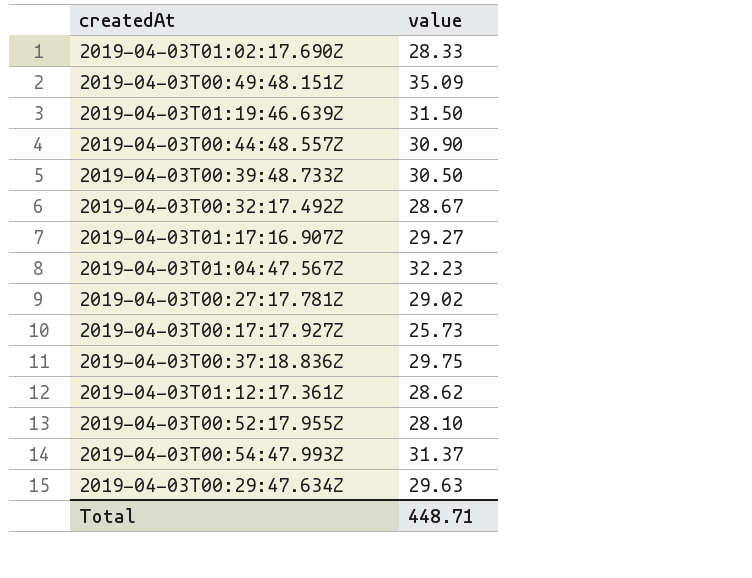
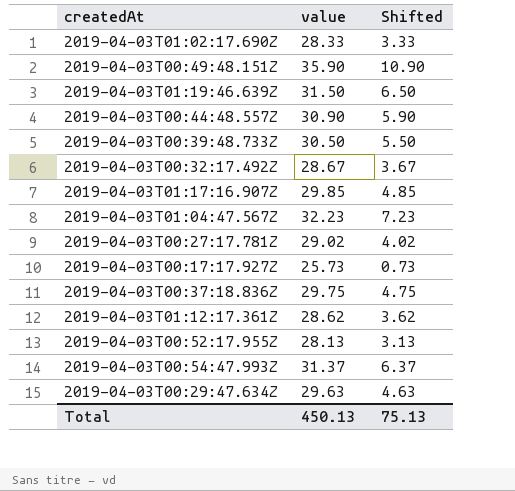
column Shifted | formula: none -> [value] - 25
2019-04-03T00:49:48.151Z | value: 35.09 -> 35.90
2019-04-03T01:17:16.907Z | value: 29.27 -> 29.85
2019-04-03T00:52:17.955Z | value: 28.10 -> 28.13
Total | value: 448.71 -> 450.13

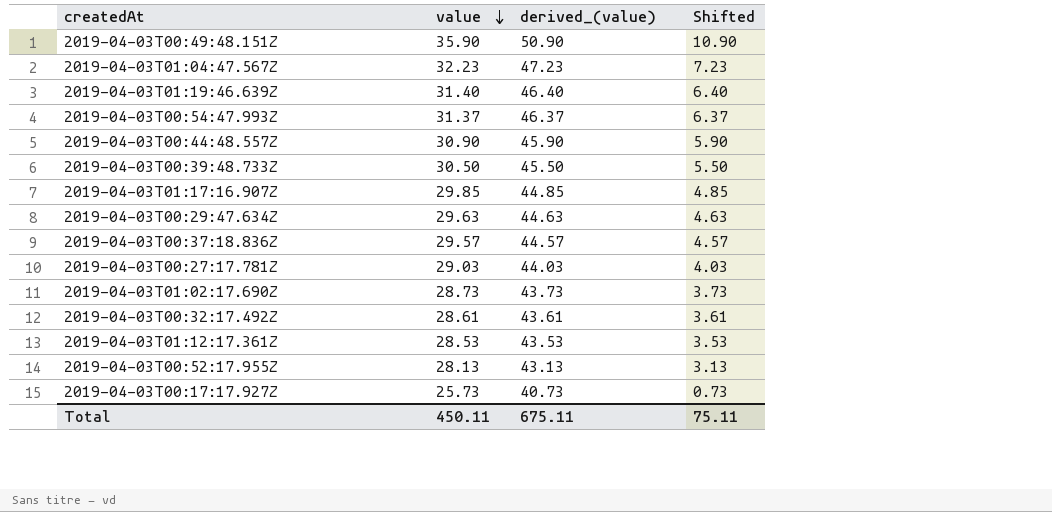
row order: none -> value descending
column derived_(value) | formula: none -> [value] + 15
2019-04-03T01:19:46.639Z | value: 31.50 -> 31.40
2019-04-03T01:19:46.639Z | Shifted: 6.50 -> 6.40
2019-04-03T00:37:18.836Z | value: 29.75 -> 29.57
2019-04-03T00:37:18.836Z | Shifted: 4.75 -> 4.57
2019-04-03T00:27:17.781Z | value: 29.02 -> 29.03
2019-04-03T00:27:17.781Z | Shifted: 4.02 -> 4.03
2019-04-03T01:02:17.690Z | value: 28.33 -> 28.73
2019-04-03T01:02:17.690Z | Shifted: 3.33 -> 3.73
2019-04-03T00:32:17.492Z | value: 28.67 -> 28.61
2019-04-03T00:32:17.492Z | Shifted: 3.67 -> 3.61
2019-04-03T01:12:17.361Z | value: 28.62 -> 28.53
2019-04-03T01:12:17.361Z | Shifted: 3.62 -> 3.53
Total | value: 450.13 -> 450.11
Total | Shifted: 75.13 -> 75.11

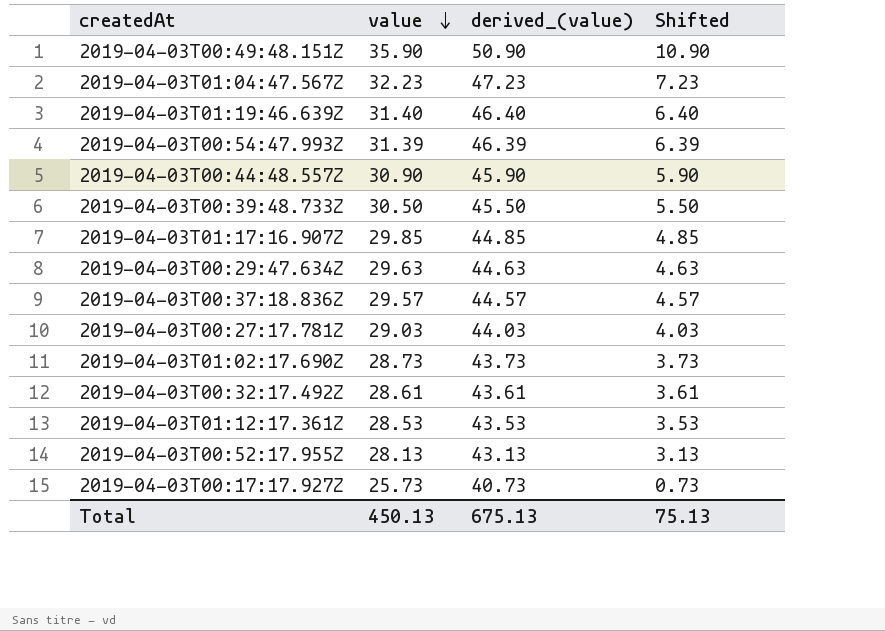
2019-04-03T00:54:47.993Z | value: 31.37 -> 31.39
2019-04-03T00:54:47.993Z | derived_(value): 46.37 -> 46.39
2019-04-03T00:54:47.993Z | Shifted: 6.37 -> 6.39
Total | value: 450.11 -> 450.13
Total | derived_(value): 675.11 -> 675.13
Total | Shifted: 75.11 -> 75.13

